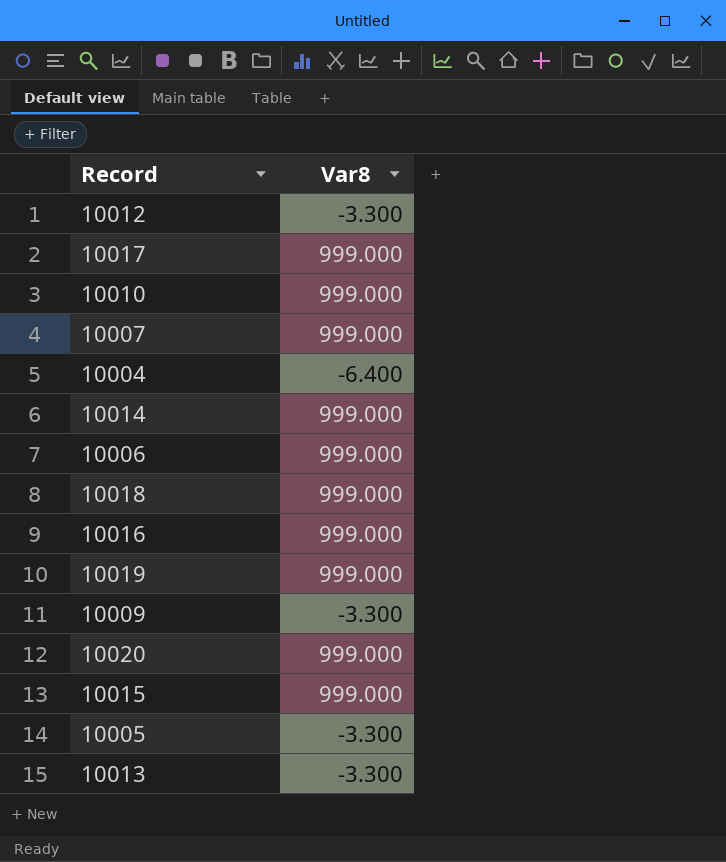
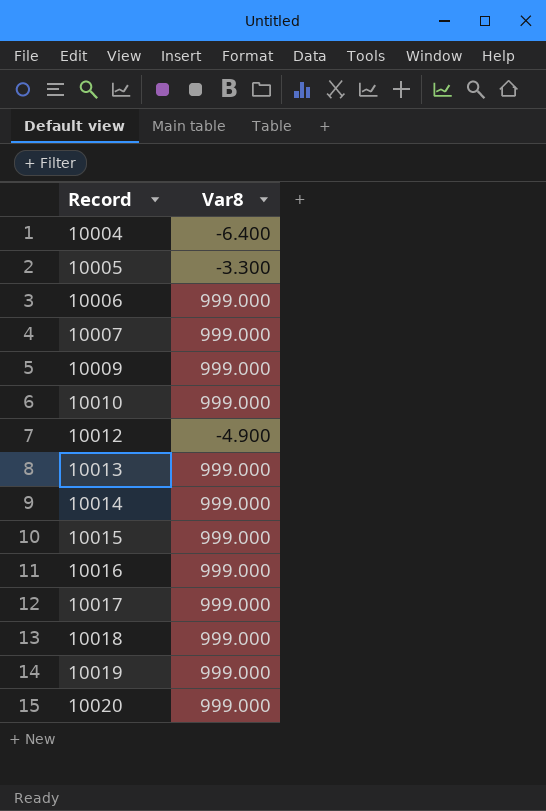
row order: none -> Record ascending
10009 | Var8: -3.300 -> 999.000
10012 | Var8: -3.300 -> -4.900
10013 | Var8: -3.300 -> 999.000

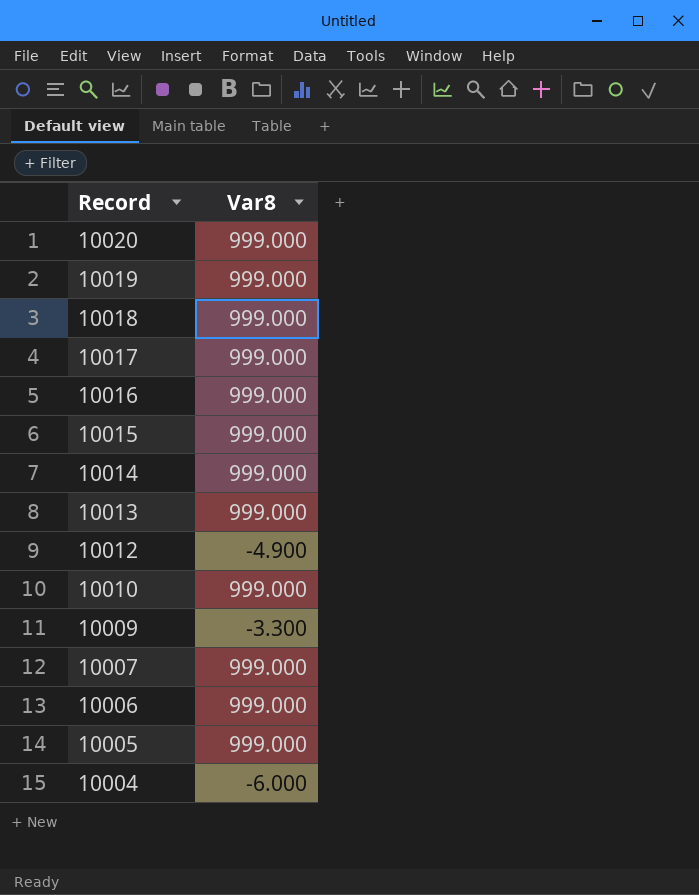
row order: Record ascending -> Record descending
10009 | Var8: 999.000 -> -3.300
10005 | Var8: -3.300 -> 999.000
10004 | Var8: -6.400 -> -6.000

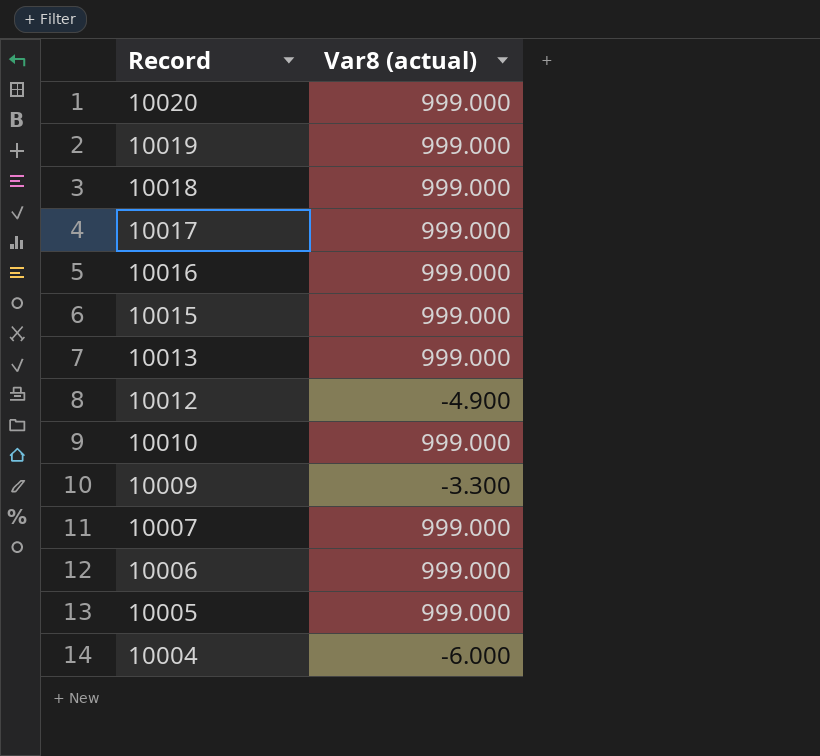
column name: Var8 -> Var8 (actual)
row 10014: 999.000 -> none

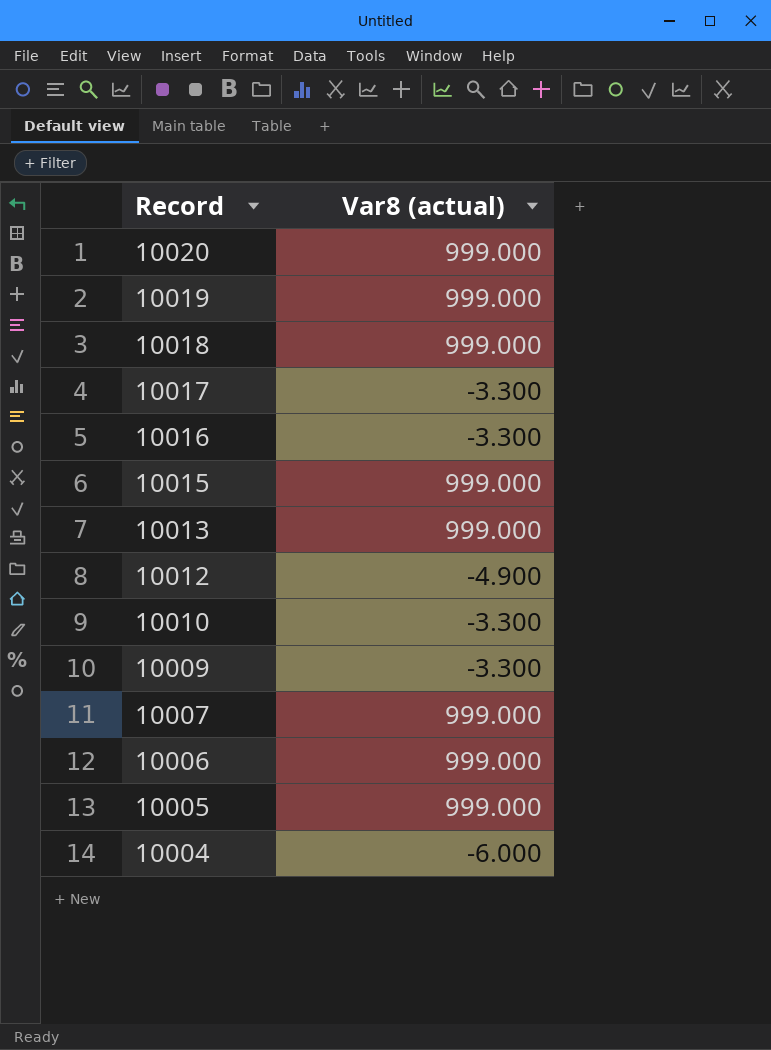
10017 | Var8 (actual): 999.000 -> -3.300
10016 | Var8 (actual): 999.000 -> -3.300
10010 | Var8 (actual): 999.000 -> -3.300

